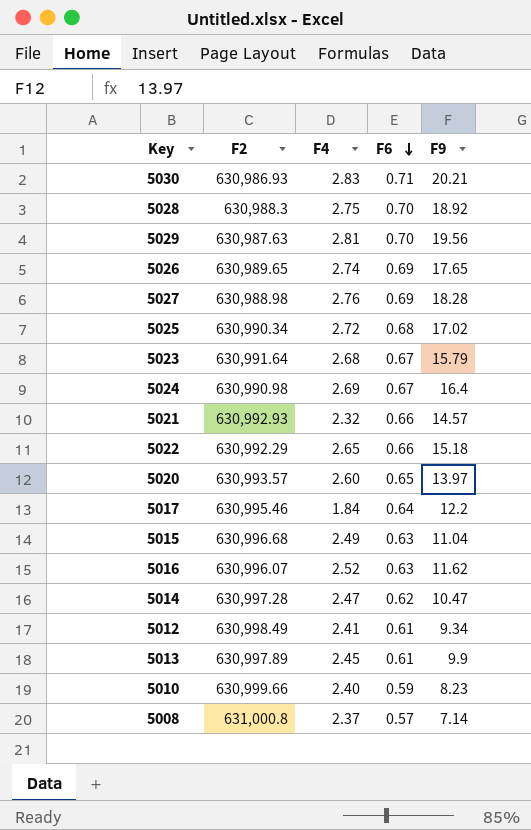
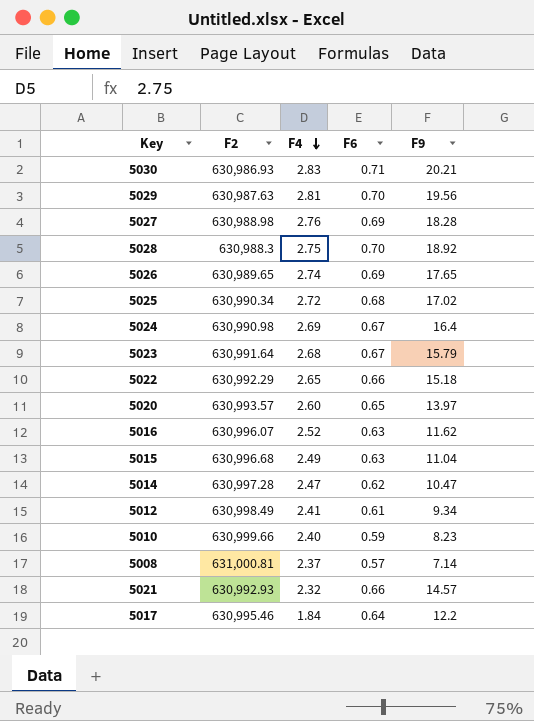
row order: F6 descending -> F4 descending
row 5013: 630,997.89 | 2.45 | 0.61 | 9.9 -> none
5008 | F2: 631,000.8 -> 631,000.81

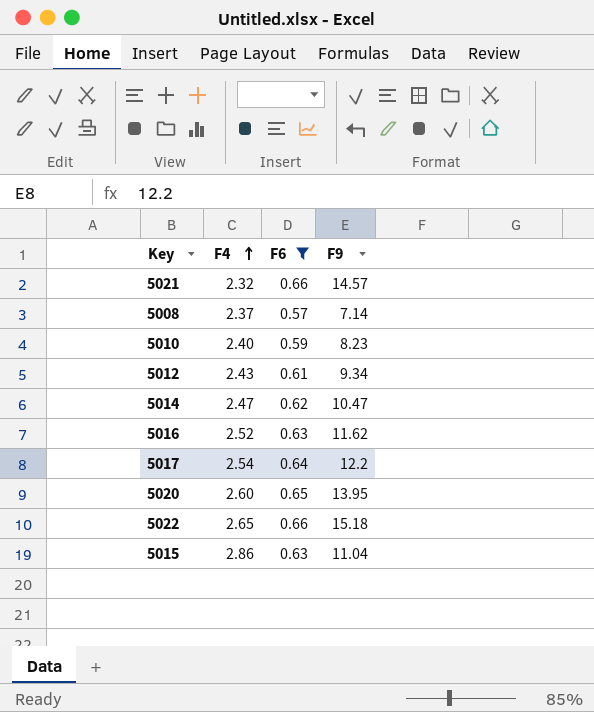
filter: none -> F6 <= 0.66
row order: F4 descending -> F4 ascending
column F2 | position: 2 -> none
5012 | F4: 2.41 -> 2.43
5017 | F4: 1.84 -> 2.54
5020 | F9: 13.97 -> 13.95
5015 | F4: 2.49 -> 2.86

